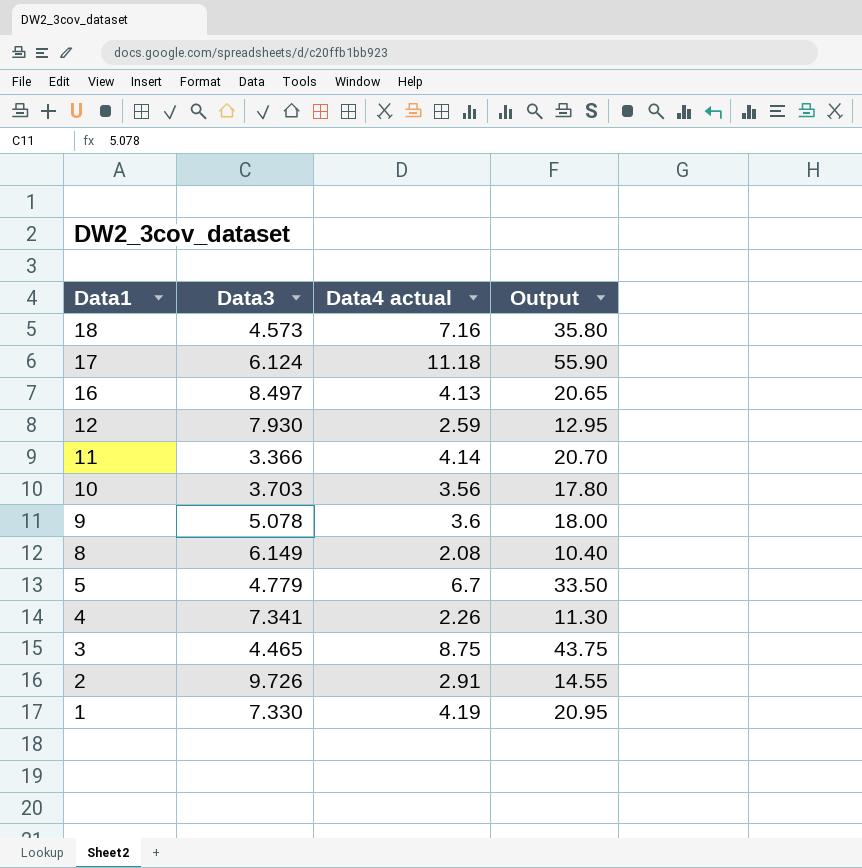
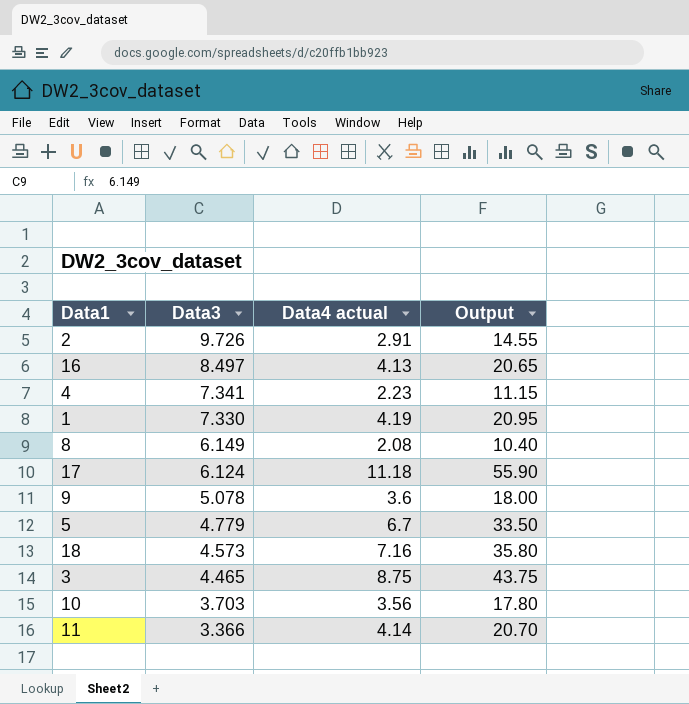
row order: Data1 descending -> Data3 descending
row 12: 7.930 | 2.59 | 12.95 -> none
4 | Data4 actual: 2.26 -> 2.23
4 | Output: 11.30 -> 11.15

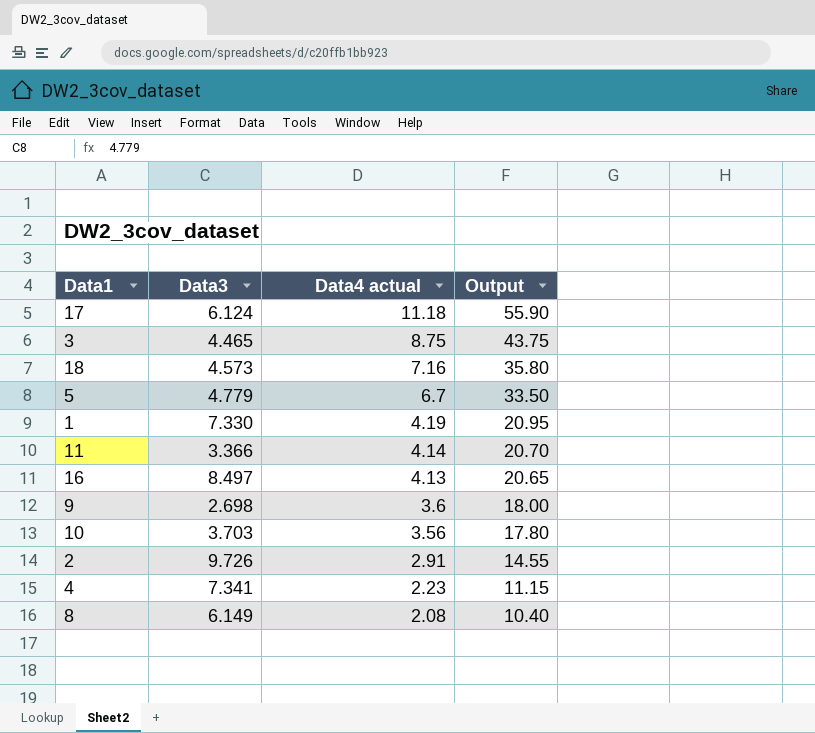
row order: Data3 descending -> Data4 actual descending
9 | Data3: 5.078 -> 2.698

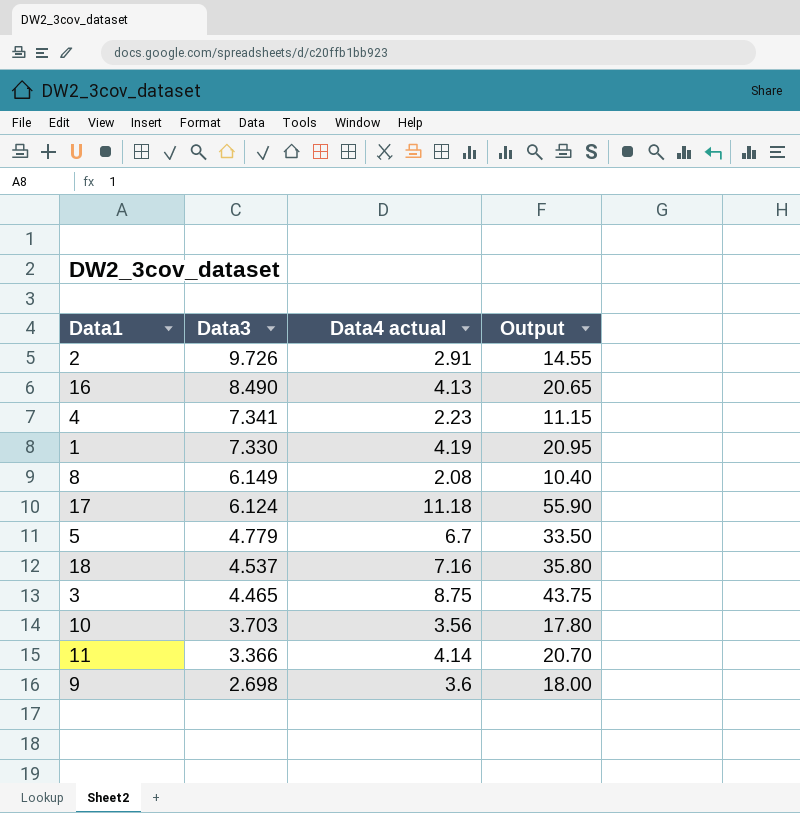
row order: Data4 actual descending -> Data3 descending
16 | Data3: 8.497 -> 8.490
18 | Data3: 4.573 -> 4.537

